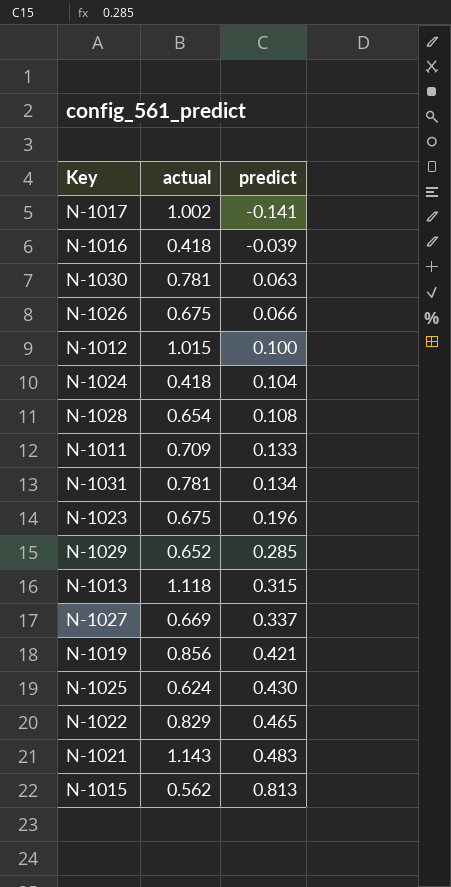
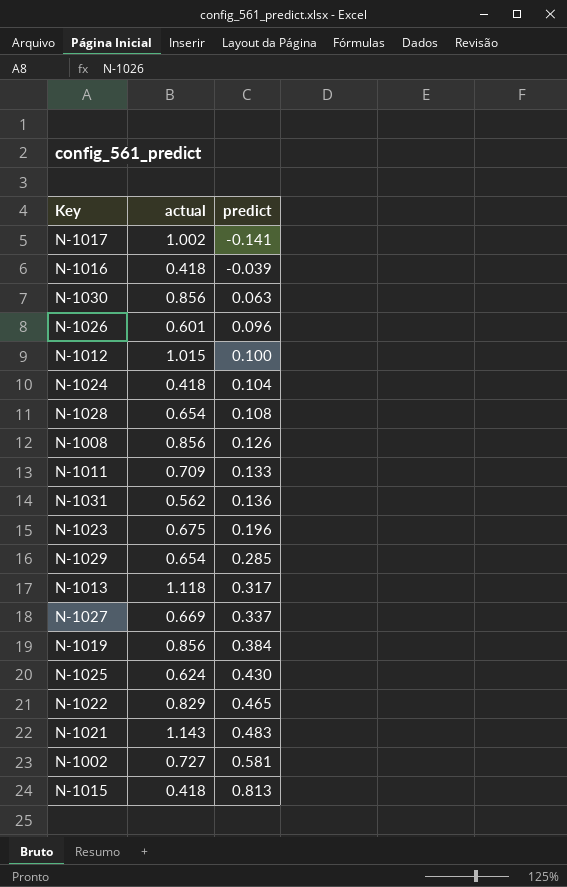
N-1030 | actual: 0.781 -> 0.856
N-1026 | actual: 0.675 -> 0.601
N-1026 | predict: 0.066 -> 0.096
row N-1008: none -> 0.856 | 0.126
N-1031 | actual: 0.781 -> 0.562
N-1031 | predict: 0.134 -> 0.136
N-1029 | actual: 0.652 -> 0.654
N-1013 | predict: 0.315 -> 0.317
N-1019 | predict: 0.421 -> 0.384
row N-1002: none -> 0.727 | 0.581
N-1015 | actual: 0.562 -> 0.418

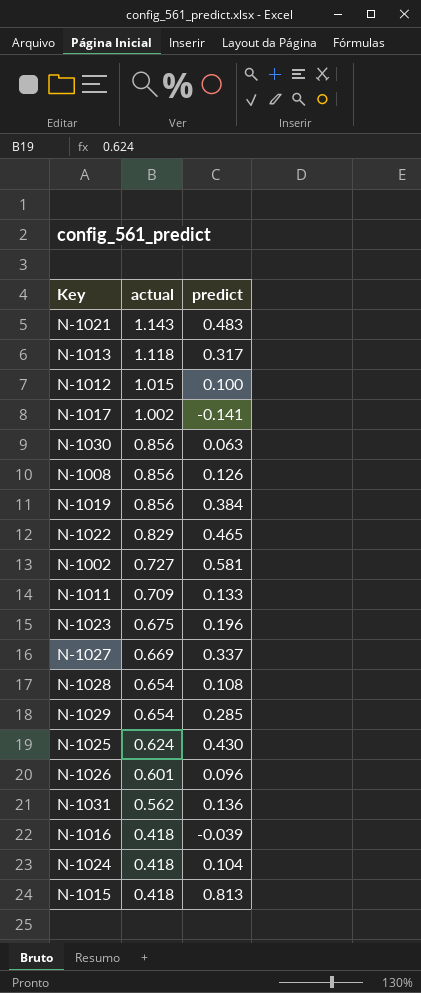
row order: predict ascending -> actual descending

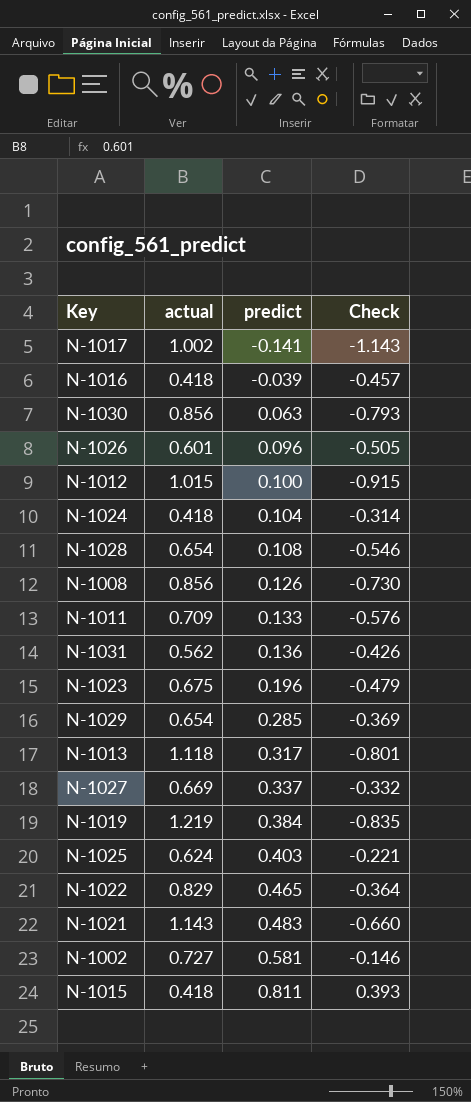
row order: actual descending -> predict ascending
column Check | formula: none -> [predict] - [actual]
N-1019 | actual: 0.856 -> 1.219
N-1025 | predict: 0.430 -> 0.403
N-1015 | predict: 0.813 -> 0.811

